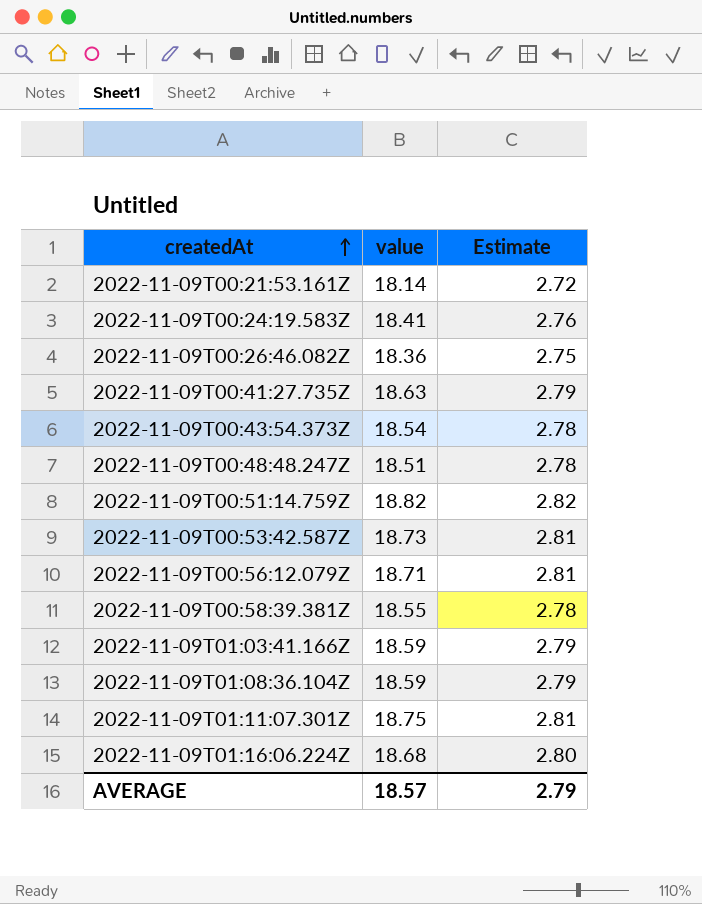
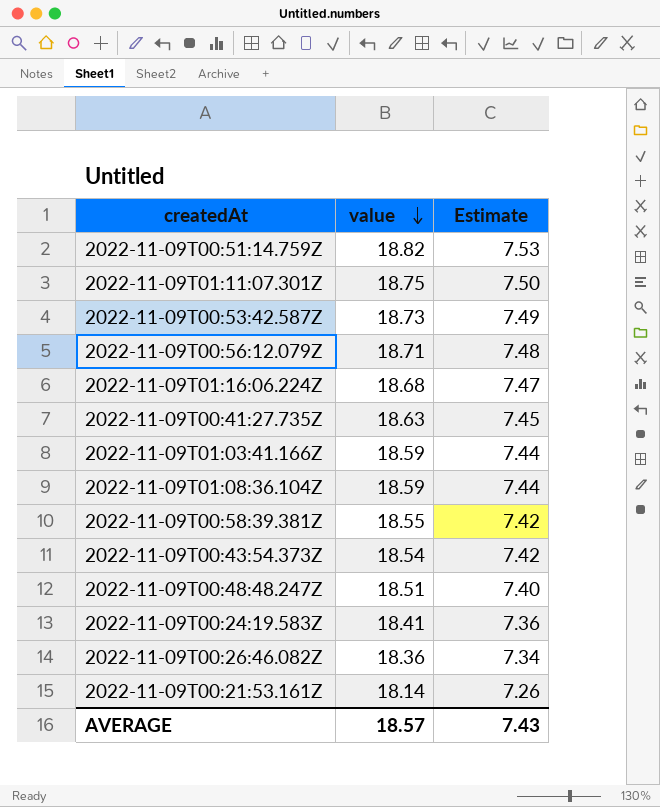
row order: createdAt ascending -> value descending
column Estimate | formula: [value] * 0.15 -> [value] * 0.4
AVERAGE | Estimate: 2.79 -> 7.43

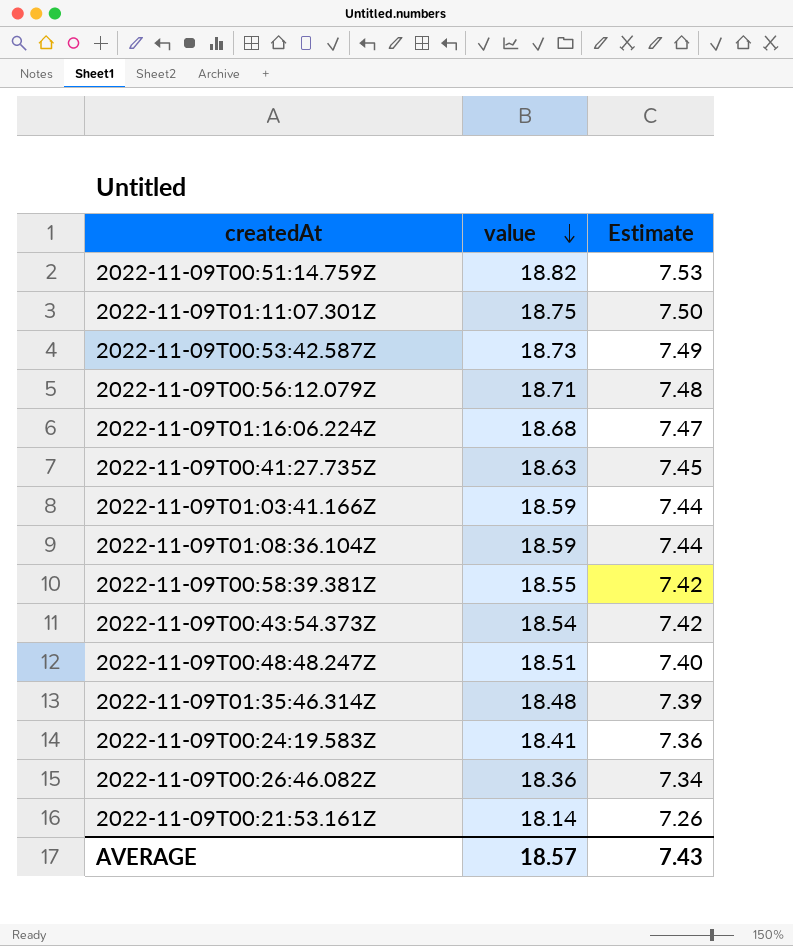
row 2022-11-09T01:35:46.314Z: none -> 18.48 | 7.39

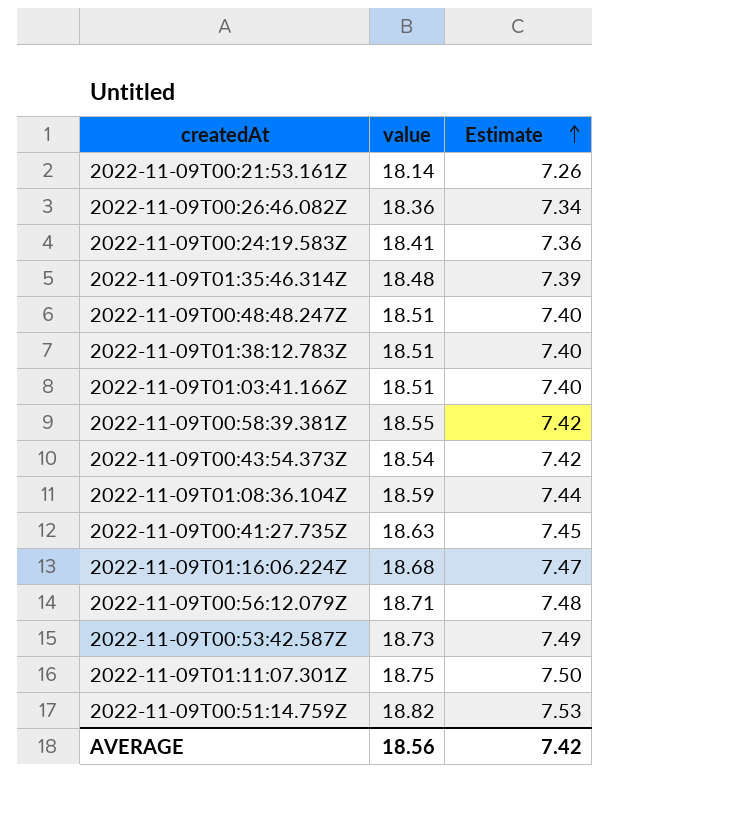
row order: value descending -> Estimate ascending
row 2022-11-09T01:38:12.783Z: none -> 18.51 | 7.40
2022-11-09T01:03:41.166Z | value: 18.59 -> 18.51
2022-11-09T01:03:41.166Z | Estimate: 7.44 -> 7.40
AVERAGE | value: 18.57 -> 18.56
AVERAGE | Estimate: 7.43 -> 7.42

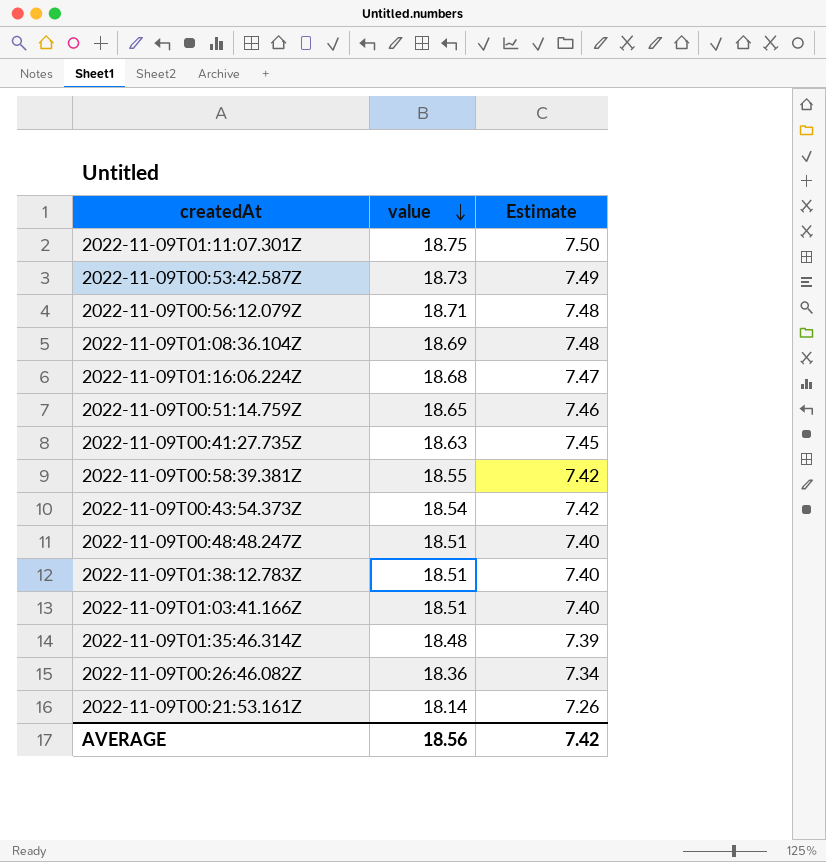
row order: Estimate ascending -> value descending
row 2022-11-09T00:24:19.583Z: 18.41 | 7.36 -> none
2022-11-09T01:08:36.104Z | value: 18.59 -> 18.69
2022-11-09T01:08:36.104Z | Estimate: 7.44 -> 7.48
2022-11-09T00:51:14.759Z | value: 18.82 -> 18.65
2022-11-09T00:51:14.759Z | Estimate: 7.53 -> 7.46

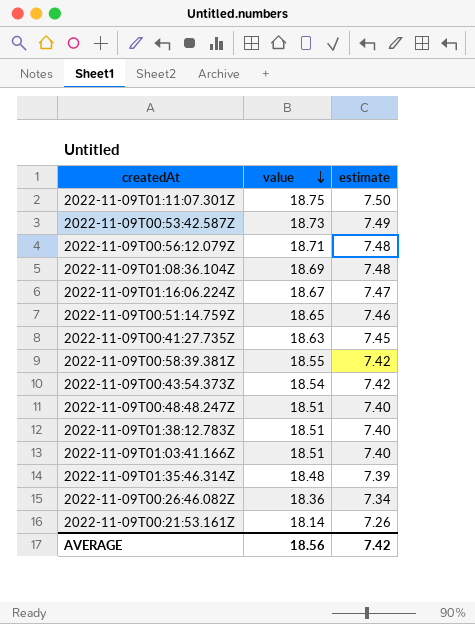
column name: Estimate -> estimate
2022-11-09T01:16:06.224Z | value: 18.68 -> 18.67

